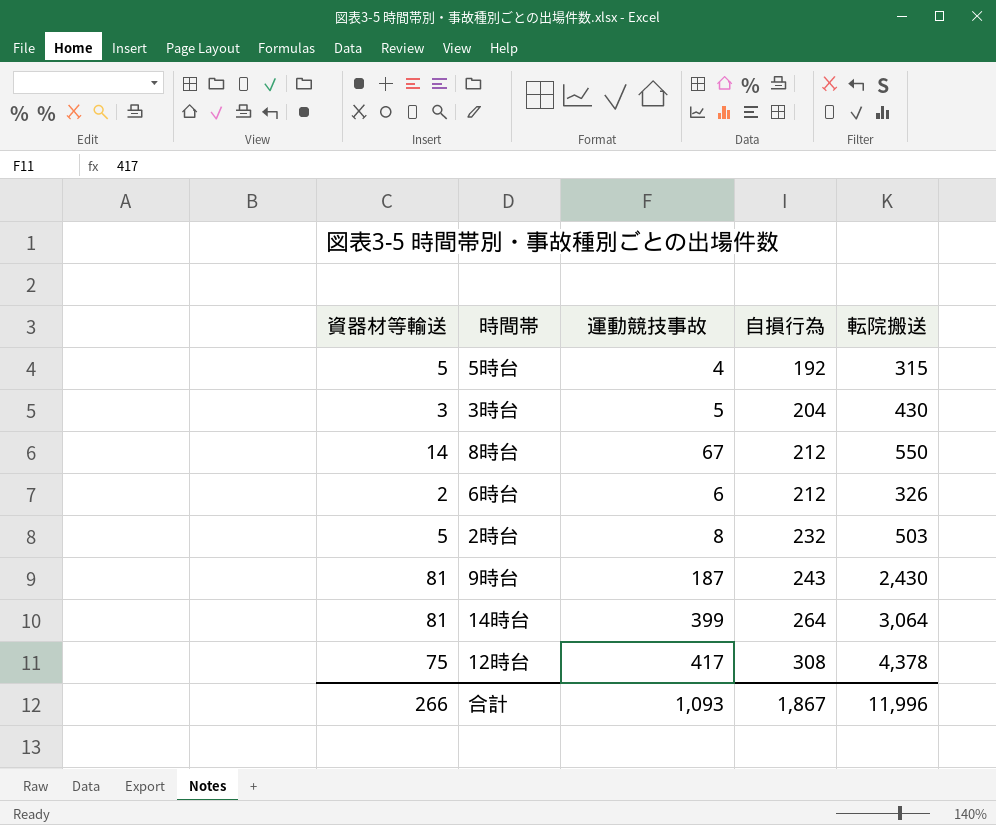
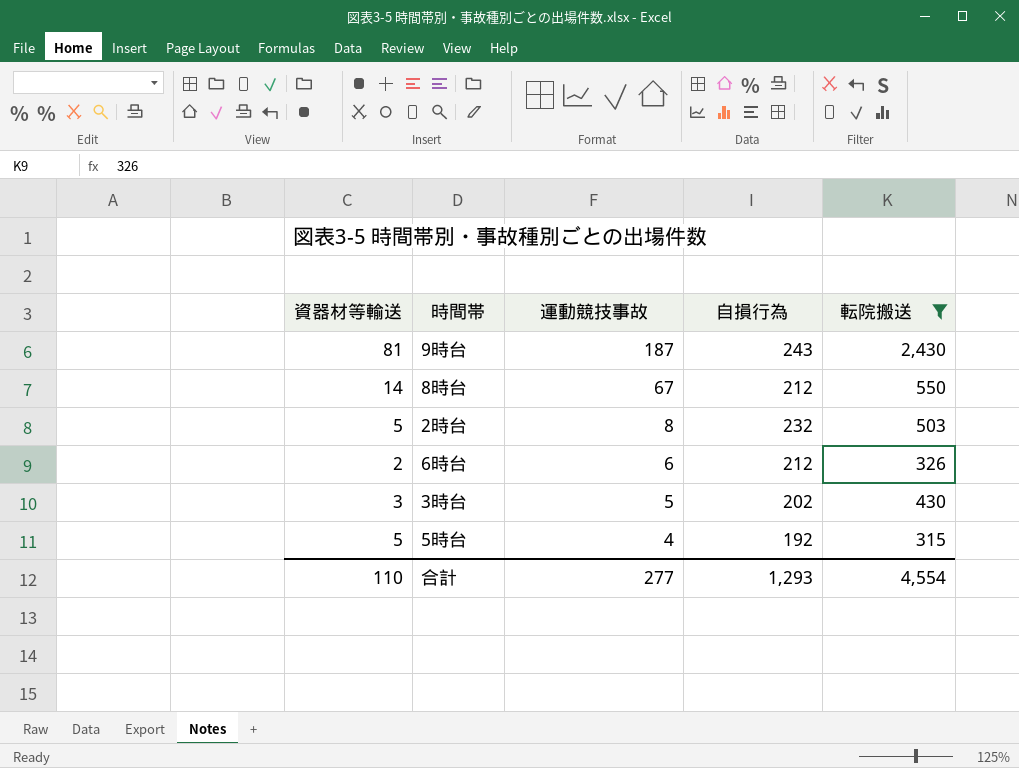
filter: none -> 転院搬送 <= 2,430
row order: 自損行為 ascending -> 運動競技事故 descending
3時台 | 自損行為: 204 -> 202
合計 | 資器材等輸送: 266 -> 110
合計 | 運動競技事故: 1,093 -> 277
合計 | 自損行為: 1,867 -> 1,293
合計 | 転院搬送: 11,996 -> 4,554

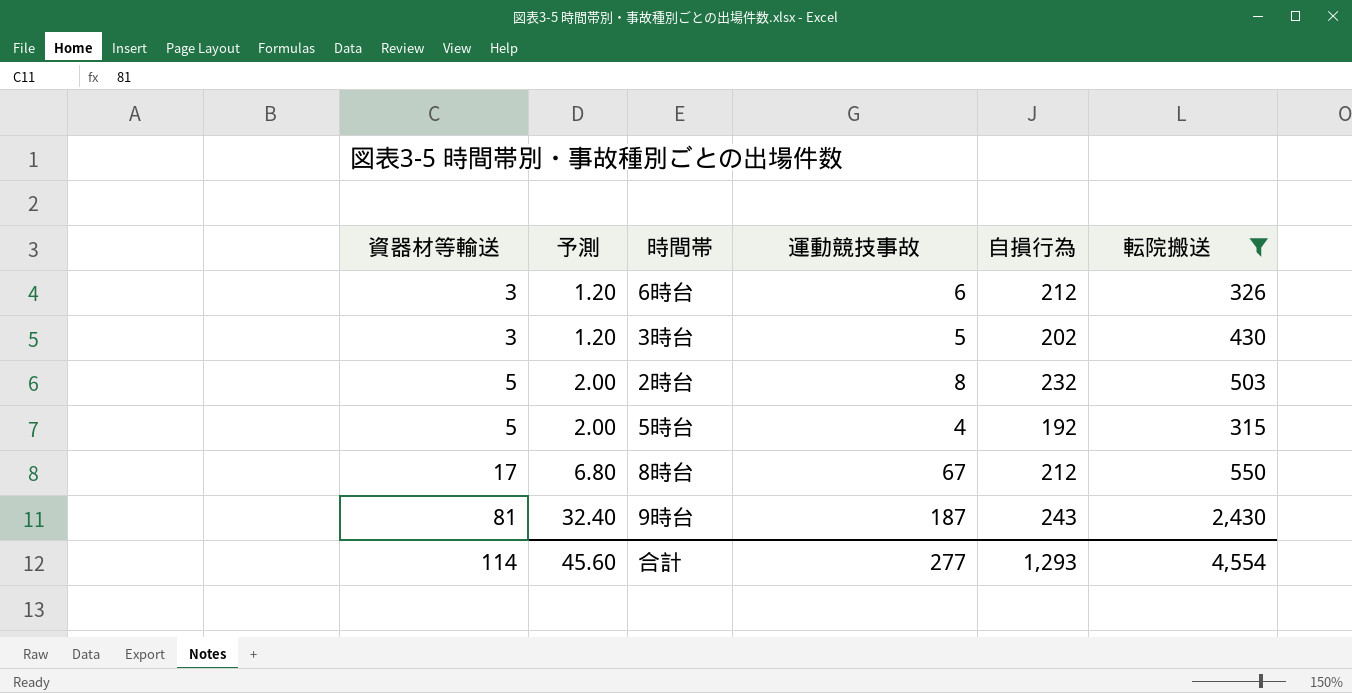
row order: 運動競技事故 descending -> 資器材等輸送 ascending
column 予測 | formula: none -> [資器材等輸送] * 0.4
6時台 | 資器材等輸送: 2 -> 3
8時台 | 資器材等輸送: 14 -> 17
合計 | 資器材等輸送: 110 -> 114

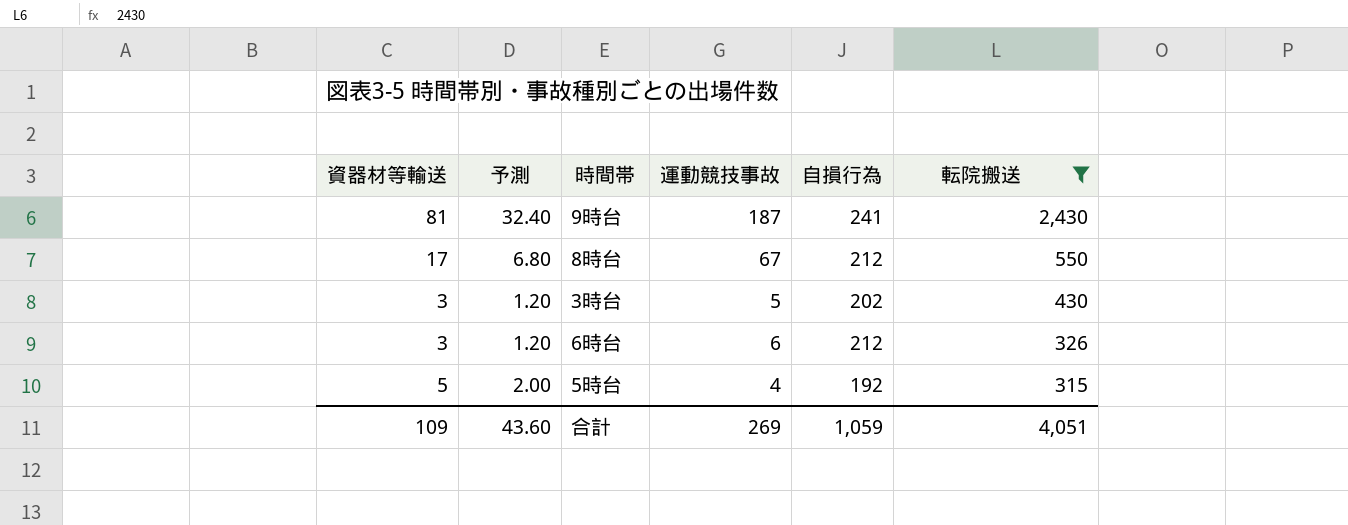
row order: 資器材等輸送 ascending -> 転院搬送 descending
row 2時台: 5 | 2.00 | 8 | 232 | 503 -> none
9時台 | 自損行為: 243 -> 241
合計 | 資器材等輸送: 114 -> 109
合計 | 予測: 45.60 -> 43.60
合計 | 運動競技事故: 277 -> 269
合計 | 自損行為: 1,293 -> 1,059
合計 | 転院搬送: 4,554 -> 4,051

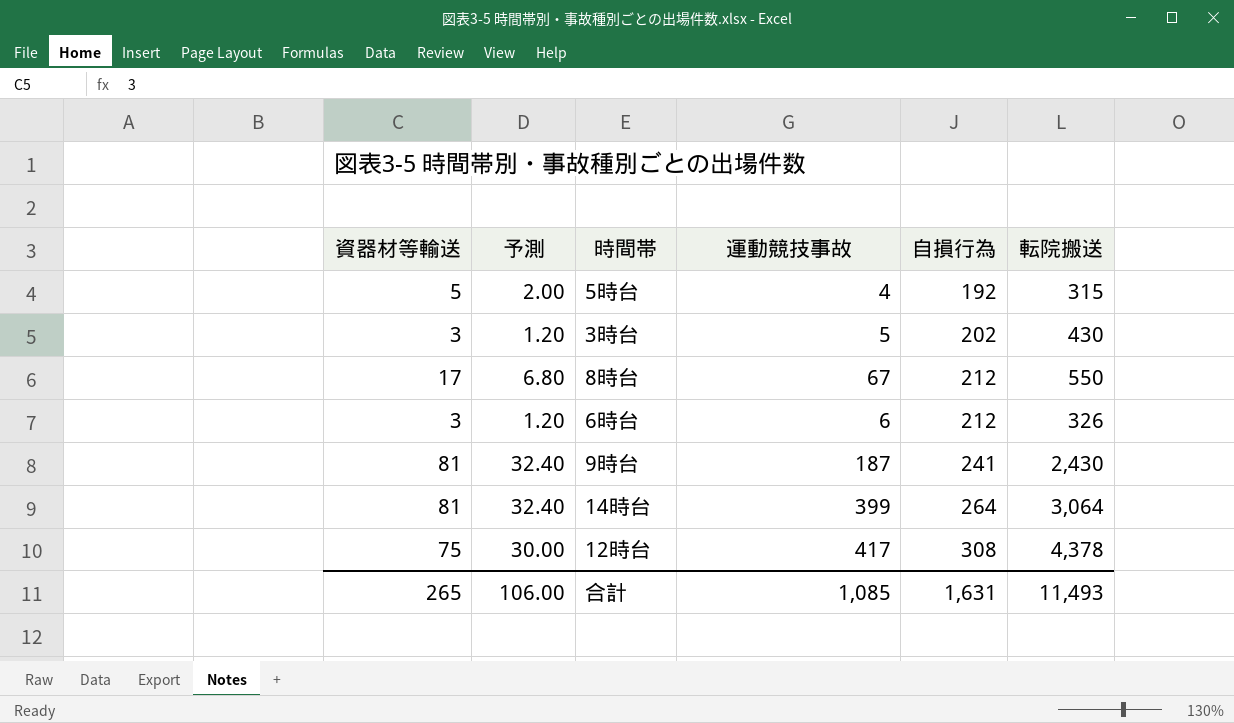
filter: 転院搬送 <= 2,430 -> none
row order: 転院搬送 descending -> 自損行為 ascending
合計 | 資器材等輸送: 109 -> 265
合計 | 予測: 43.60 -> 106.00
合計 | 運動競技事故: 269 -> 1,085
合計 | 自損行為: 1,059 -> 1,631
合計 | 転院搬送: 4,051 -> 11,493

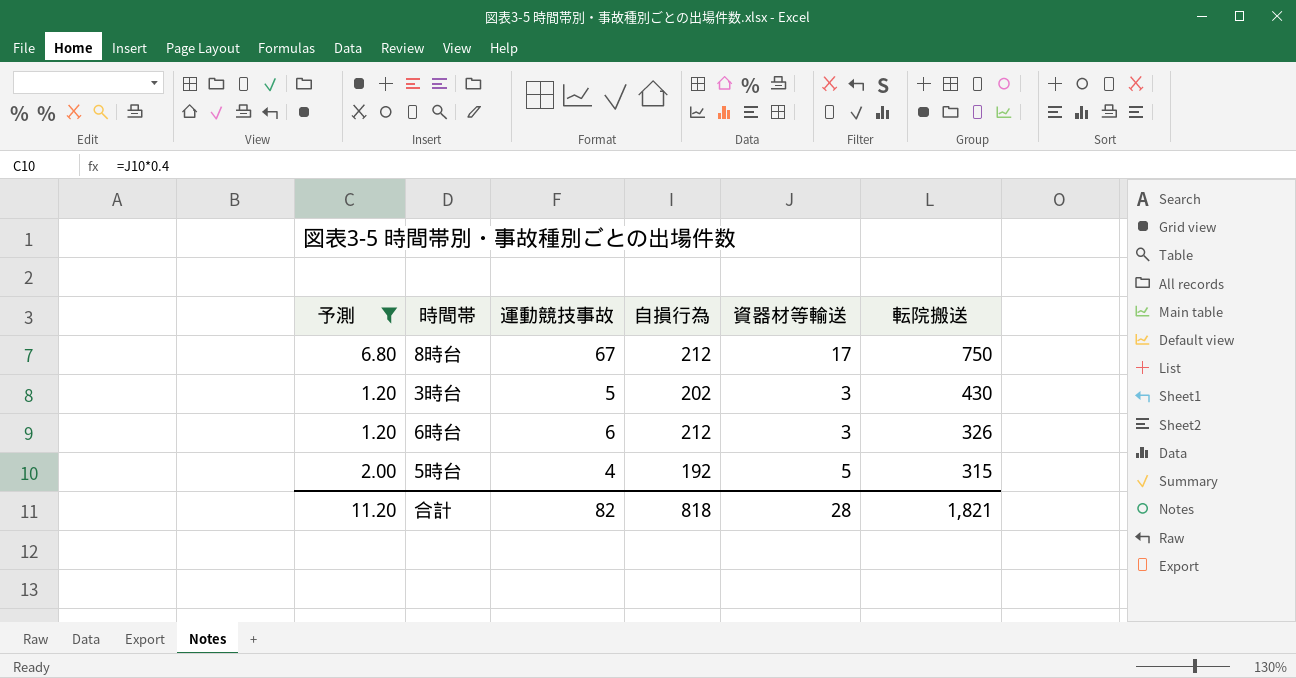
filter: none -> 予測 <= 6.80
row order: 自損行為 ascending -> 転院搬送 descending
column 資器材等輸送 | position: 1 -> 5
8時台 | 転院搬送: 550 -> 750
合計 | 予測: 106.00 -> 11.20
合計 | 運動競技事故: 1,085 -> 82
合計 | 自損行為: 1,631 -> 818
合計 | 資器材等輸送: 265 -> 28
合計 | 転院搬送: 11,493 -> 1,821

